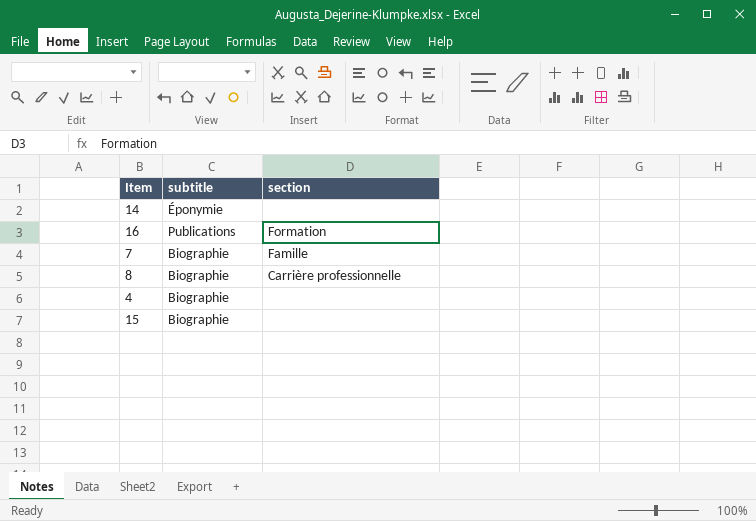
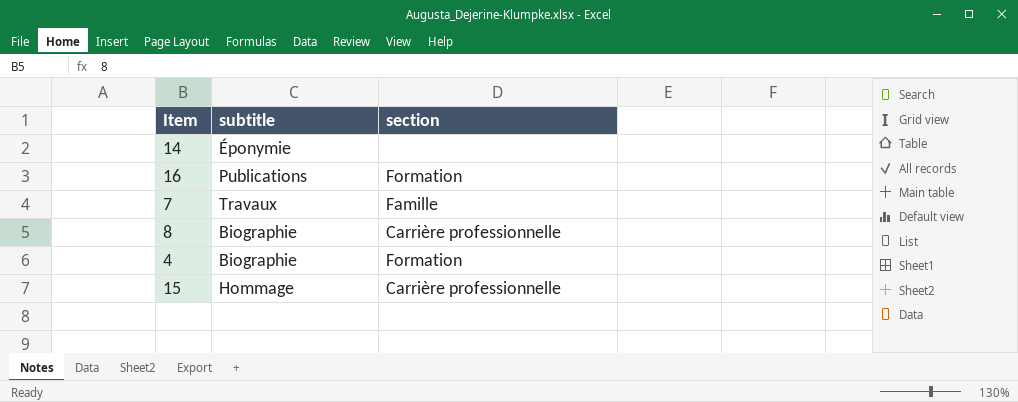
7 | subtitle: Biographie -> Travaux
4 | section: none -> Formation
15 | subtitle: Biographie -> Hommage
15 | section: none -> Carrière professionnelle

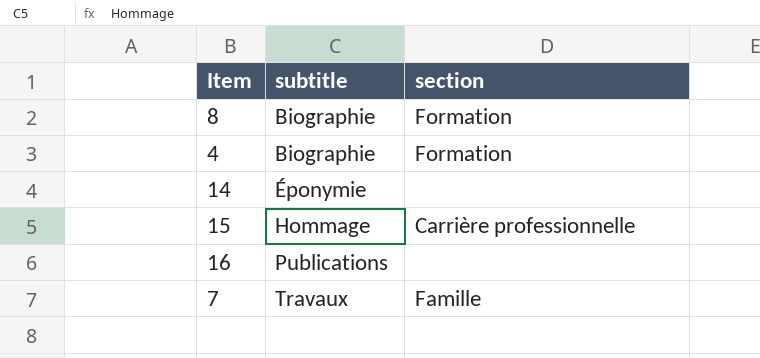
row order: none -> subtitle ascending
8 | section: Carrière professionnelle -> Formation
16 | section: Formation -> none

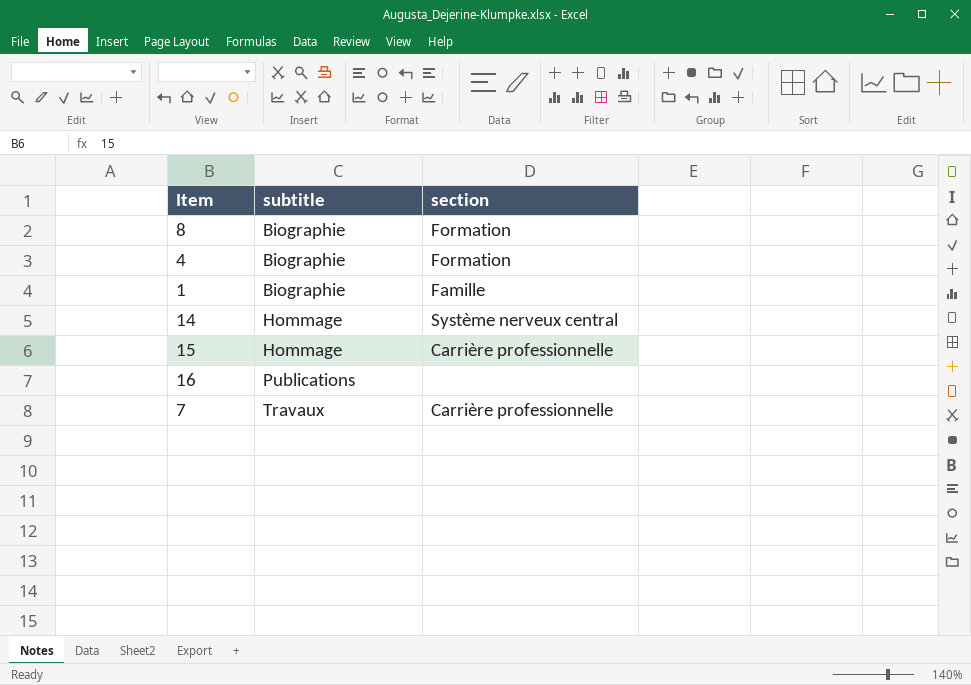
row 1: none -> Biographie | Famille
14 | subtitle: Éponymie -> Hommage
14 | section: none -> Système nerveux central
7 | section: Famille -> Carrière professionnelle

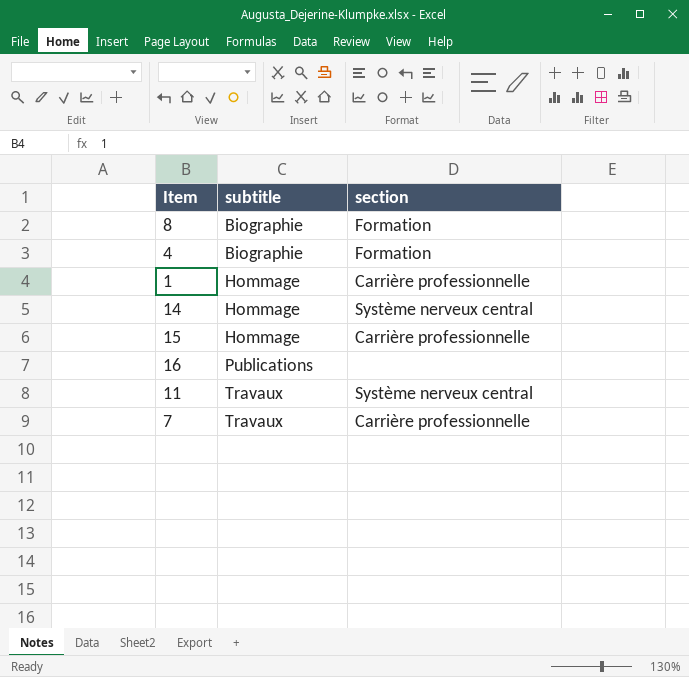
1 | subtitle: Biographie -> Hommage
1 | section: Famille -> Carrière professionnelle
row 11: none -> Travaux | Système nerveux central

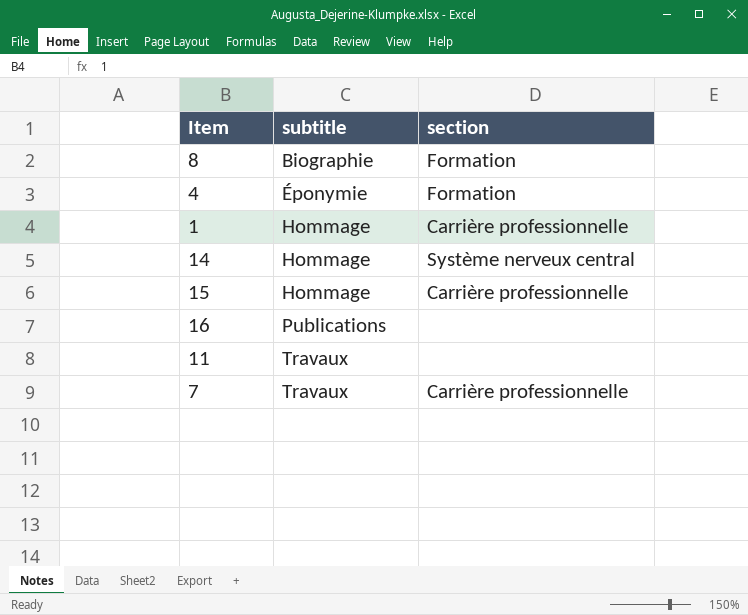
4 | subtitle: Biographie -> Éponymie
11 | section: Système nerveux central -> none

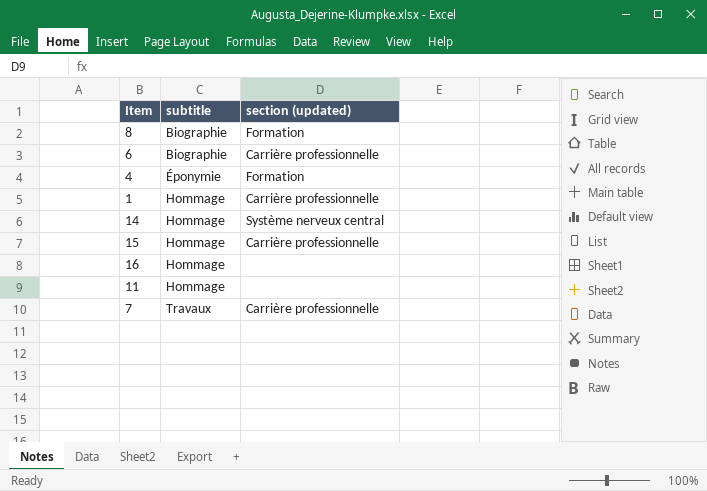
column name: section -> section (updated)
row 6: none -> Biographie | Carrière professionnelle
16 | subtitle: Publications -> Hommage
11 | subtitle: Travaux -> Hommage

